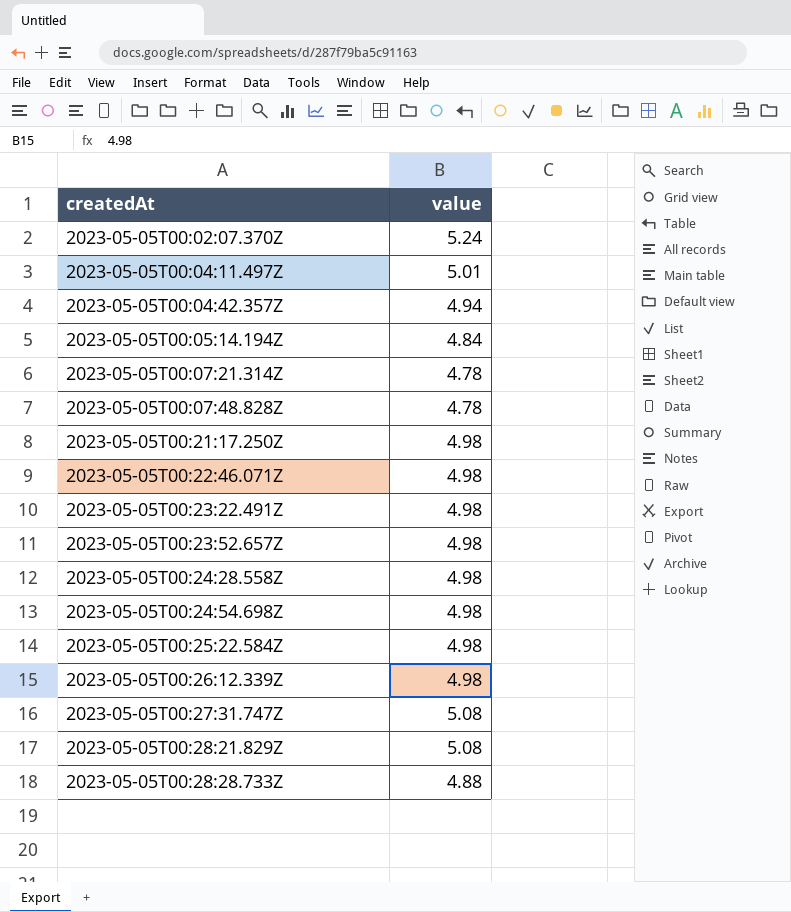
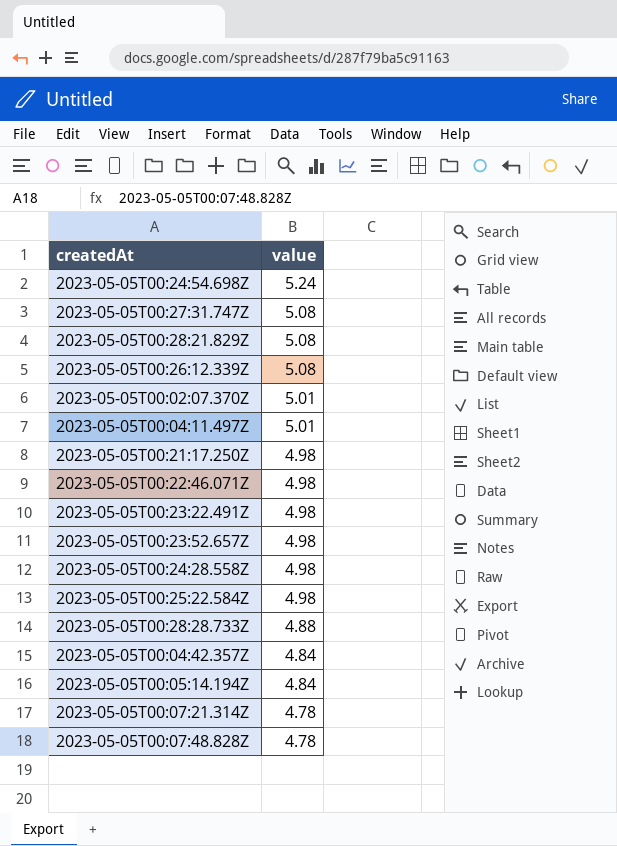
row order: createdAt ascending -> value descending
2023-05-05T00:24:54.698Z | value: 4.98 -> 5.24
2023-05-05T00:26:12.339Z | value: 4.98 -> 5.08
2023-05-05T00:02:07.370Z | value: 5.24 -> 5.01
2023-05-05T00:04:42.357Z | value: 4.94 -> 4.84

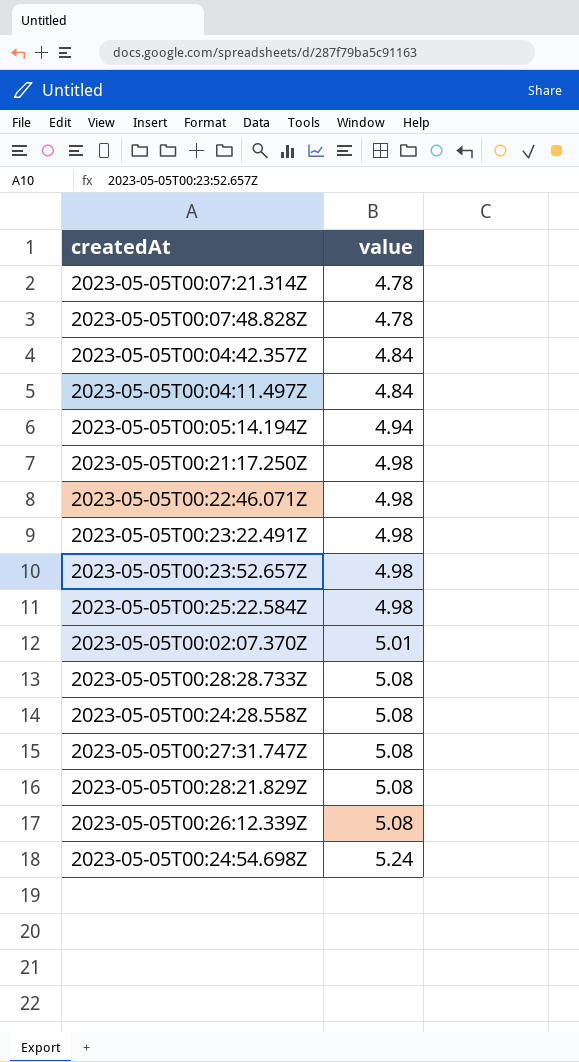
row order: value descending -> value ascending
2023-05-05T00:04:11.497Z | value: 5.01 -> 4.84
2023-05-05T00:05:14.194Z | value: 4.84 -> 4.94
2023-05-05T00:28:28.733Z | value: 4.88 -> 5.08
2023-05-05T00:24:28.558Z | value: 4.98 -> 5.08

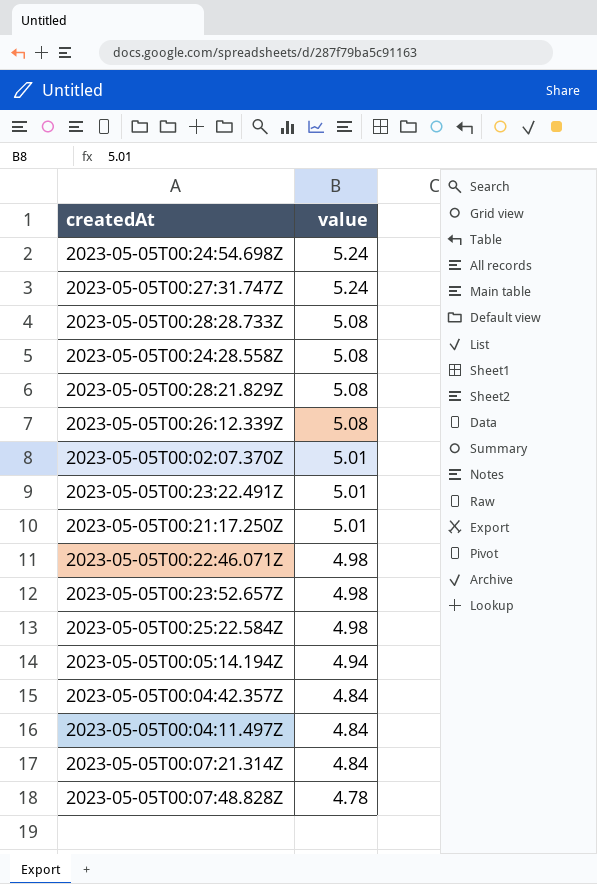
row order: value ascending -> value descending
2023-05-05T00:27:31.747Z | value: 5.08 -> 5.24
2023-05-05T00:23:22.491Z | value: 4.98 -> 5.01
2023-05-05T00:21:17.250Z | value: 4.98 -> 5.01
2023-05-05T00:07:21.314Z | value: 4.78 -> 4.84

